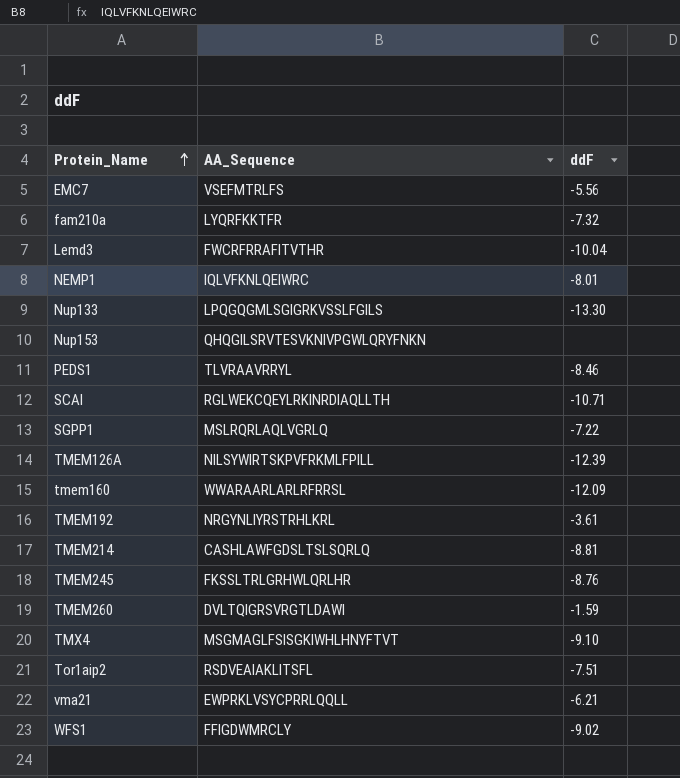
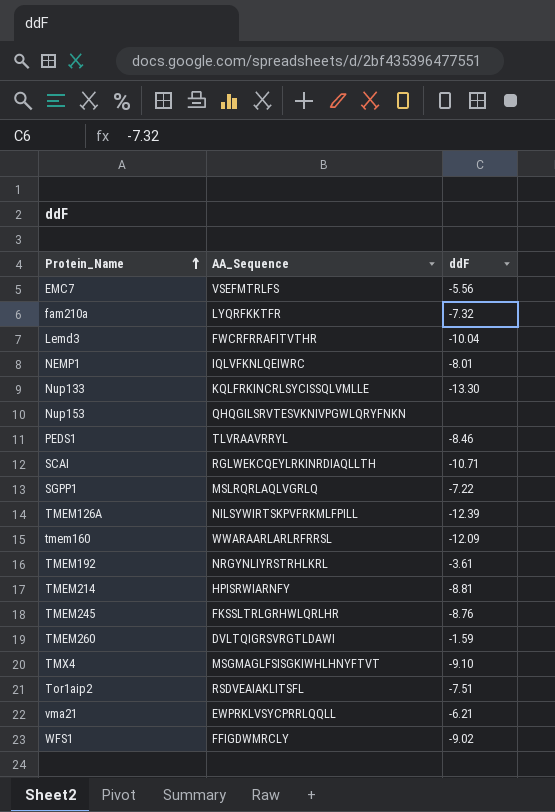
Nup133 | AA_Sequence: LPQGQGMLSGIGRKVSSLFGILS -> KQLFRKINCRLSYCISSQLVMLLE
TMEM214 | AA_Sequence: CASHLAWFGDSLTSLSQRLQ -> HPISRWIARNFY

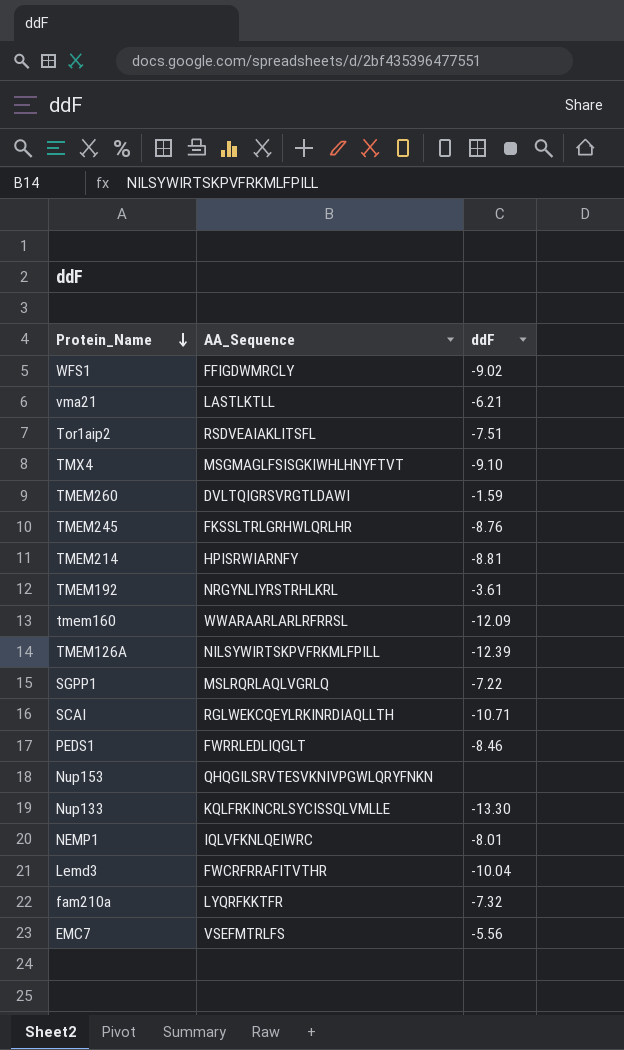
row order: Protein_Name ascending -> Protein_Name descending
vma21 | AA_Sequence: EWPRKLVSYCPRRLQQLL -> LASTLKTLL
PEDS1 | AA_Sequence: TLVRAAVRRYL -> FWRRLEDLIQGLT

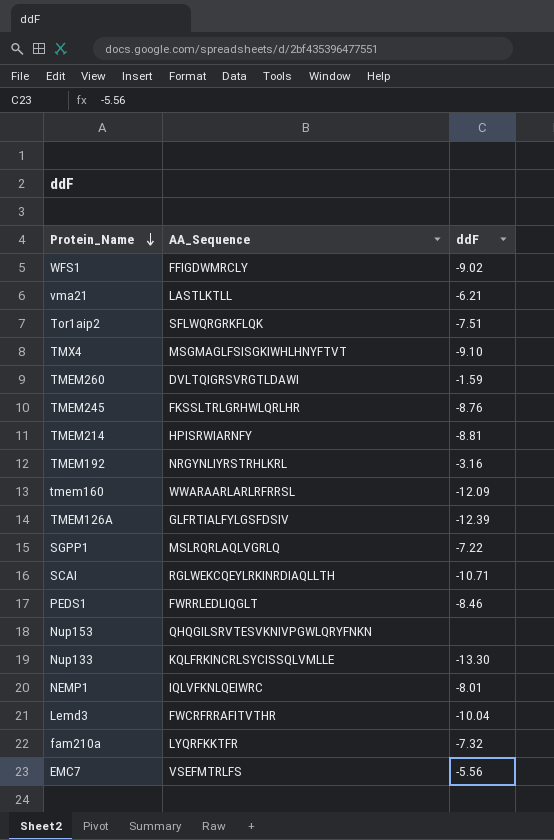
Tor1aip2 | AA_Sequence: RSDVEAIAKLITSFL -> SFLWQRGRKFLQK
TMEM192 | ddF: -3.61 -> -3.16
TMEM126A | AA_Sequence: NILSYWIRTSKPVFRKMLFPILL -> GLFRTIALFYLGSFDSIV

